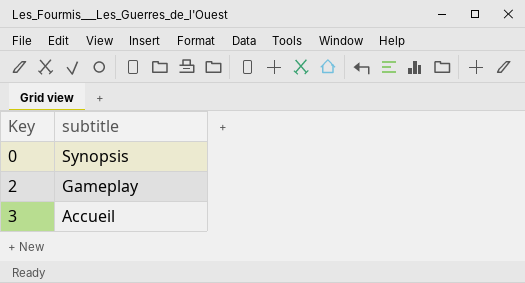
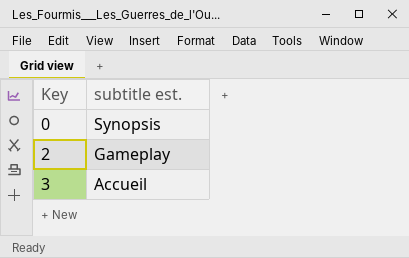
column name: subtitle -> subtitle est.

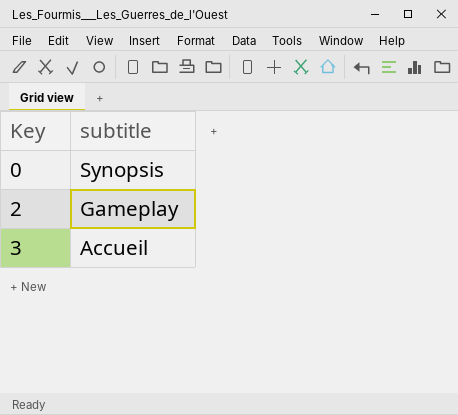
column name: subtitle est. -> subtitle

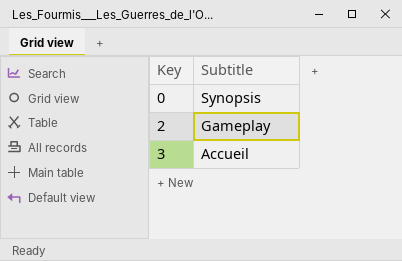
column name: subtitle -> Subtitle

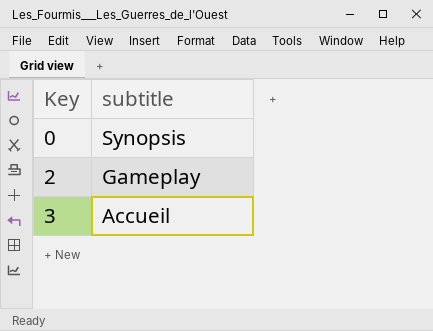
column name: Subtitle -> subtitle

